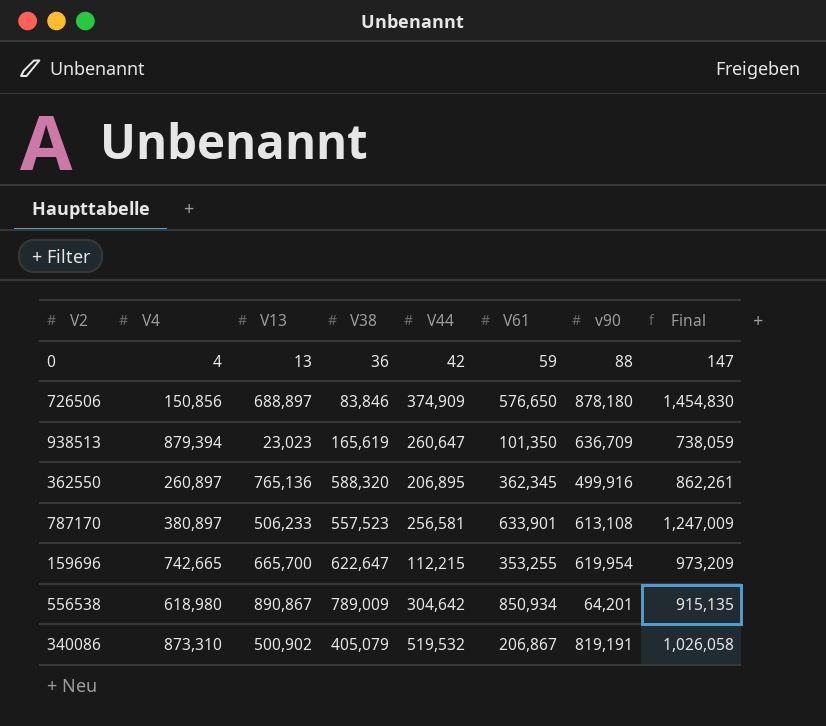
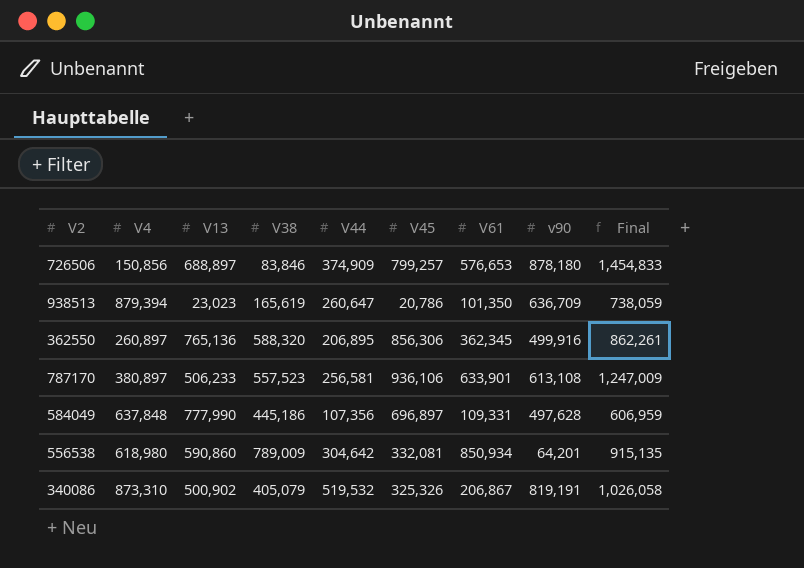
column V45 | position: none -> 6
row 0: 4 | 13 | 36 | 42 | 59 | 88 | 147 -> none
row 159696: 742,665 | 665,700 | 622,647 | 112,215 | 353,255 | 619,954 | 973,209 -> none
726506 | V61: 576,650 -> 576,653
726506 | Final: 1,454,830 -> 1,454,833
row 584049: none -> 637,848 | 777,990 | 445,186 | 107,356 | 696,897 | 109,331 | 497,628 | 606,959
556538 | V13: 890,867 -> 590,860

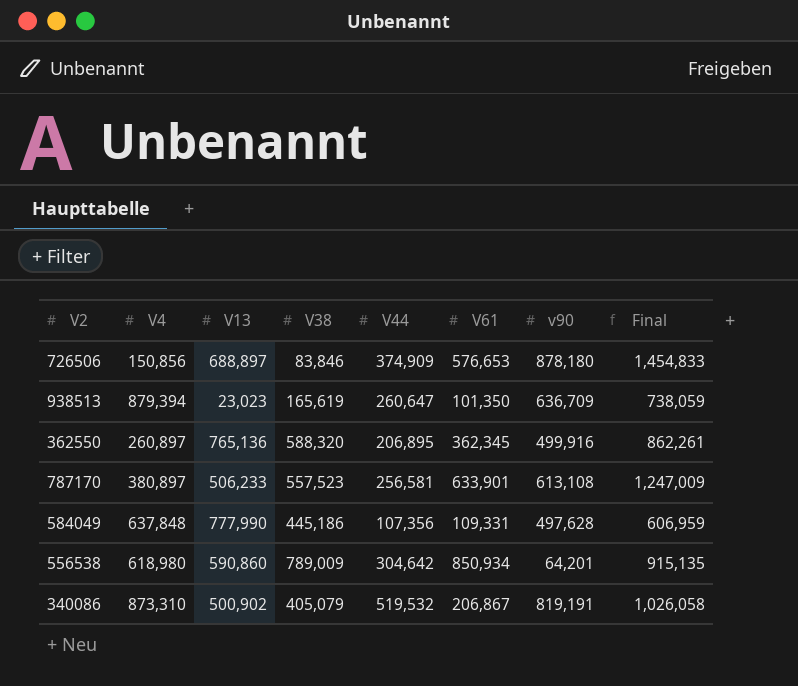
column V45 | position: 6 -> none

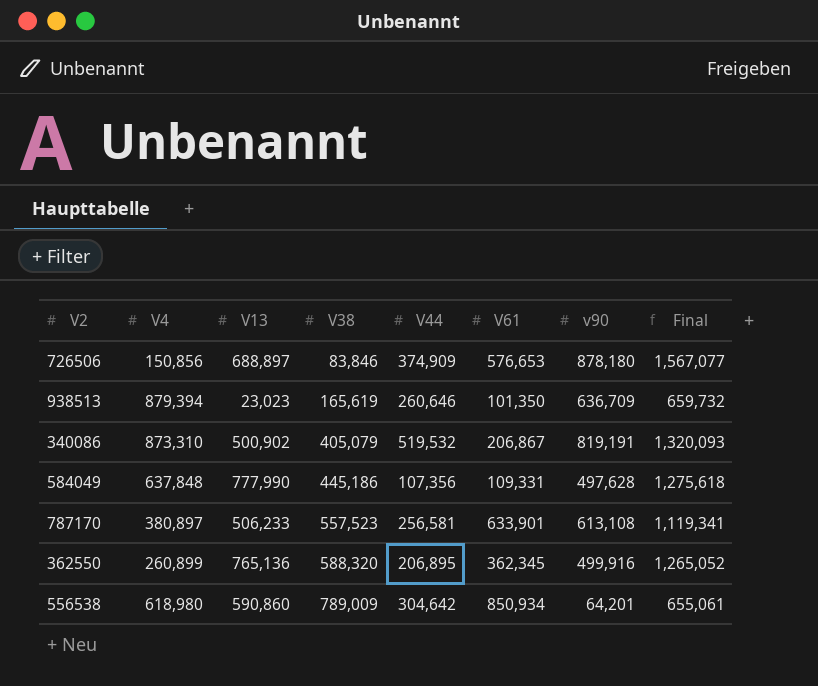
row order: none -> V38 ascending
column Final | formula: [V61] + [v90] -> [V13] + [v90]
938513 | V44: 260,647 -> 260,646
362550 | V4: 260,897 -> 260,899

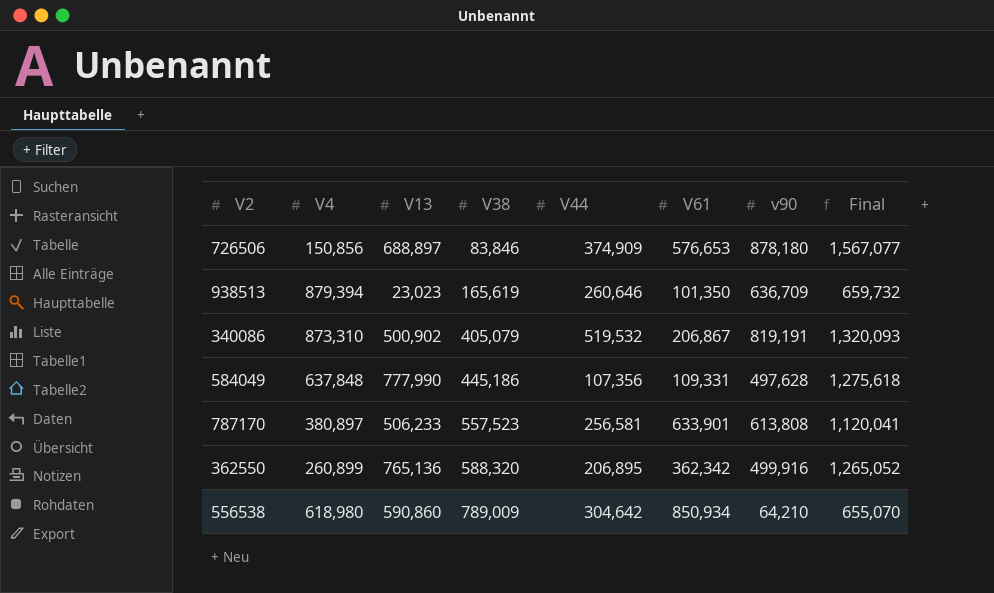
787170 | v90: 613,108 -> 613,808
787170 | Final: 1,119,341 -> 1,120,041
362550 | V61: 362,345 -> 362,342
556538 | v90: 64,201 -> 64,210
556538 | Final: 655,061 -> 655,070

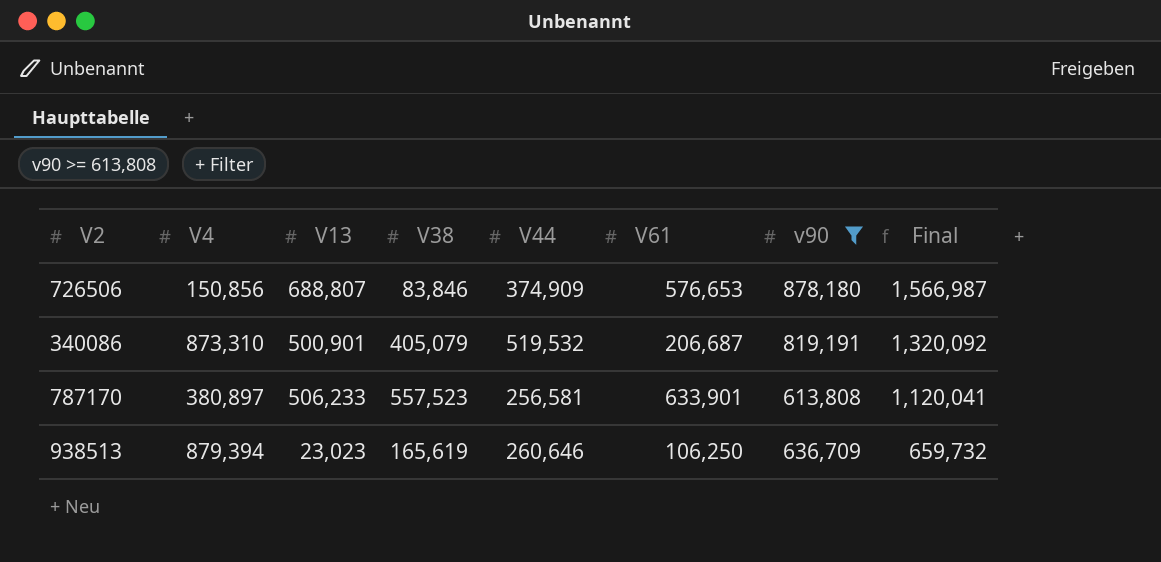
filter: none -> v90 >= 613,808
row order: V38 ascending -> Final descending
726506 | V13: 688,897 -> 688,807
726506 | Final: 1,567,077 -> 1,566,987
340086 | V13: 500,902 -> 500,901
340086 | V61: 206,867 -> 206,687
340086 | Final: 1,320,093 -> 1,320,092
938513 | V61: 101,350 -> 106,250

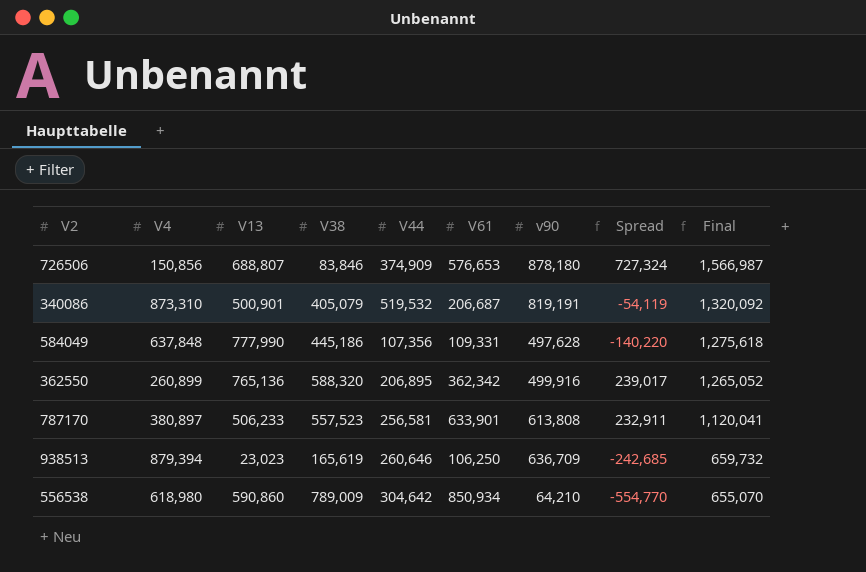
filter: v90 >= 613,808 -> none
column Spread | formula: none -> [v90] - [V4]

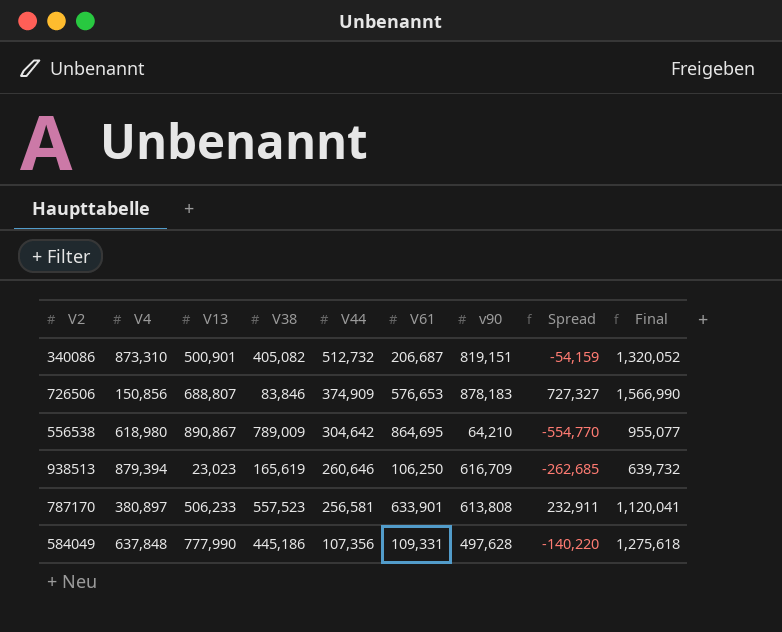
row order: Final descending -> V44 descending
row 362550: 260,899 | 765,136 | 588,320 | 206,895 | 362,342 | 499,916 | 239,017 | 1,265,052 -> none
340086 | V38: 405,079 -> 405,082
340086 | V44: 519,532 -> 512,732
340086 | v90: 819,191 -> 819,151
340086 | Spread: -54,119 -> -54,159
340086 | Final: 1,320,092 -> 1,320,052
726506 | v90: 878,180 -> 878,183
726506 | Spread: 727,324 -> 727,327
726506 | Final: 1,566,987 -> 1,566,990
556538 | V13: 590,860 -> 890,867
556538 | V61: 850,934 -> 864,695
556538 | Final: 655,070 -> 955,077
938513 | v90: 636,709 -> 616,709
938513 | Spread: -242,685 -> -262,685
938513 | Final: 659,732 -> 639,732

